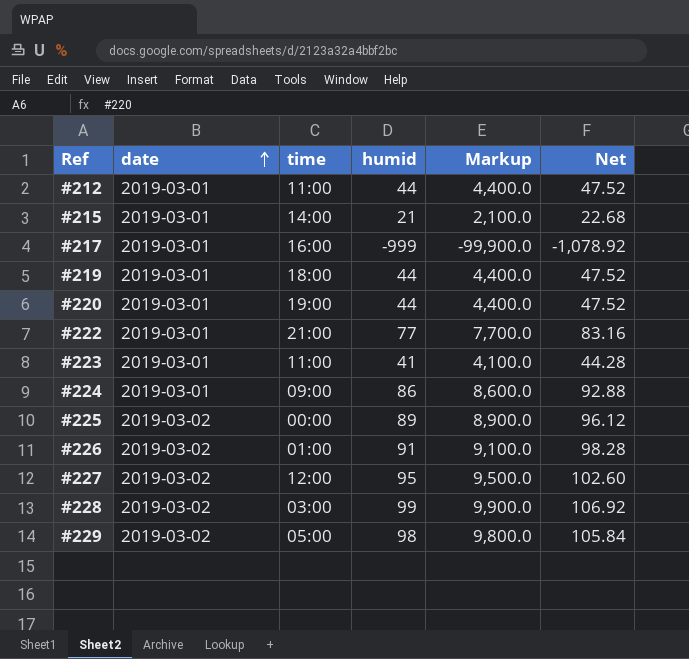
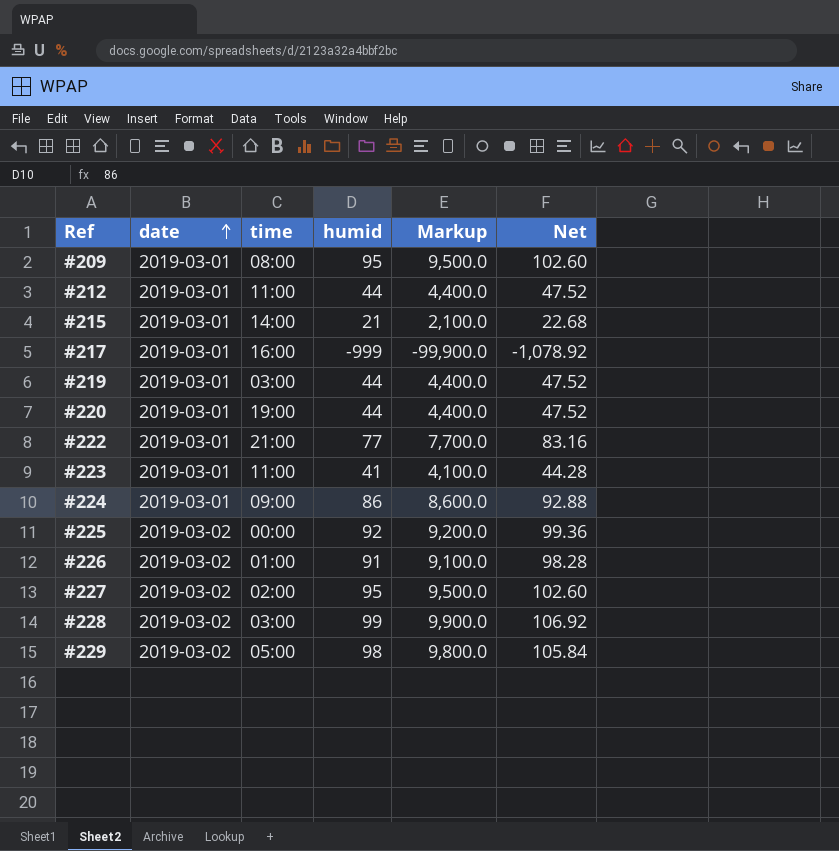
row #209: none -> 2019-03-01 | 08:00 | 95 | 9,500.0 | 102.60
#219 | time: 18:00 -> 03:00
#225 | humid: 89 -> 92
#225 | Markup: 8,900.0 -> 9,200.0
#225 | Net: 96.12 -> 99.36
#227 | time: 12:00 -> 02:00

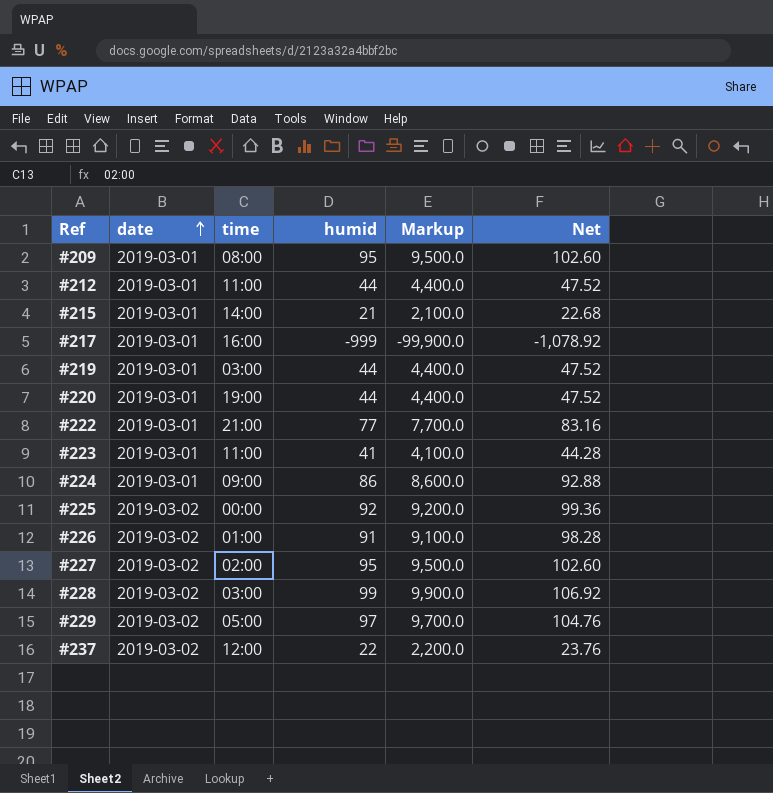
#229 | humid: 98 -> 97
#229 | Markup: 9,800.0 -> 9,700.0
#229 | Net: 105.84 -> 104.76
row #237: none -> 2019-03-02 | 12:00 | 22 | 2,200.0 | 23.76

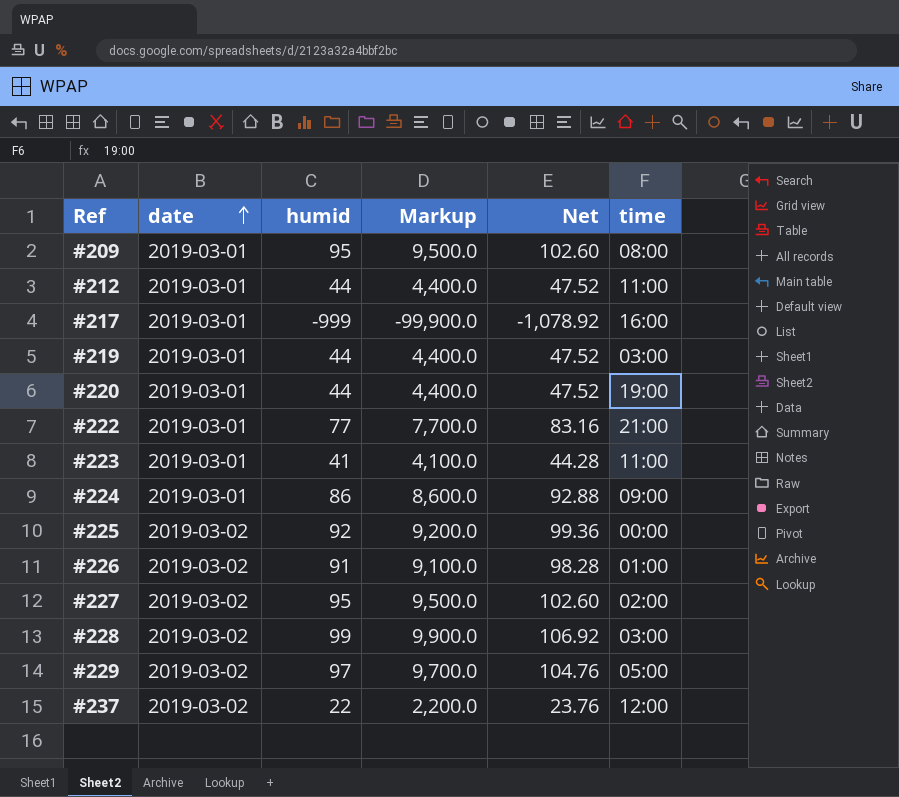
column time | position: 3 -> 6
row #215: 2019-03-01 | 14:00 | 21 | 2,100.0 | 22.68 -> none

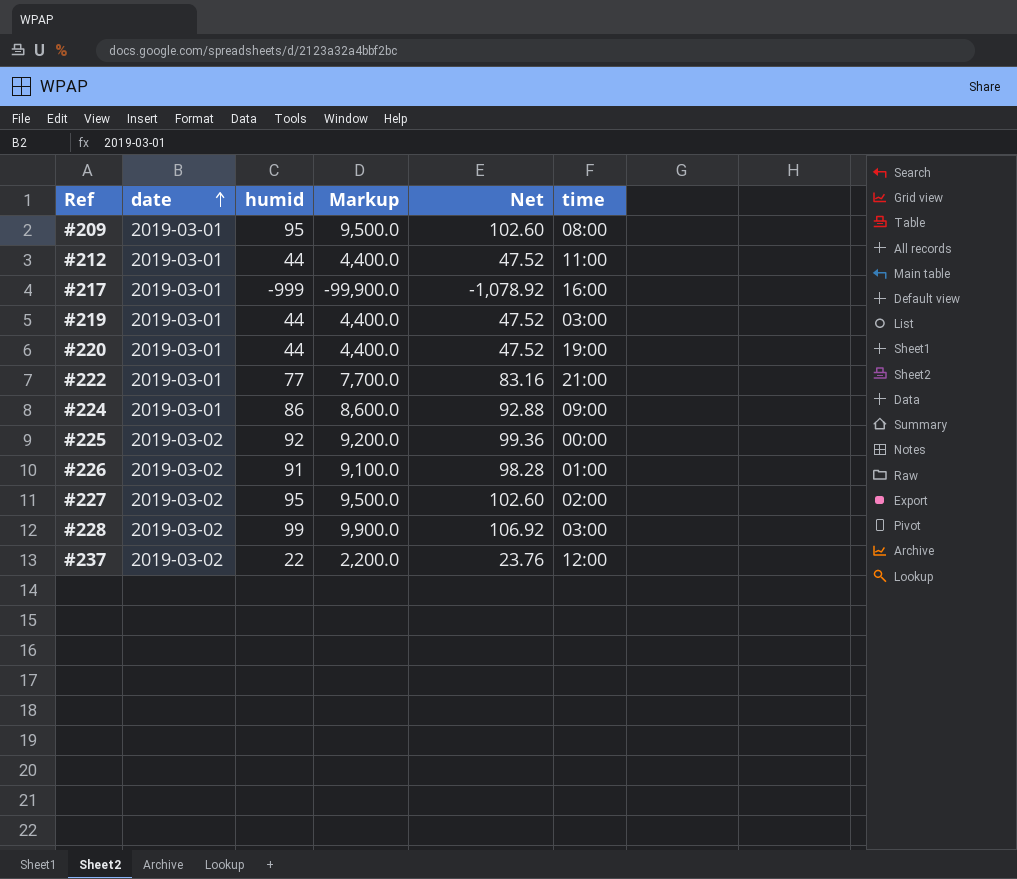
row #223: 2019-03-01 | 41 | 4,100.0 | 44.28 | 11:00 -> none
row #229: 2019-03-02 | 97 | 9,700.0 | 104.76 | 05:00 -> none

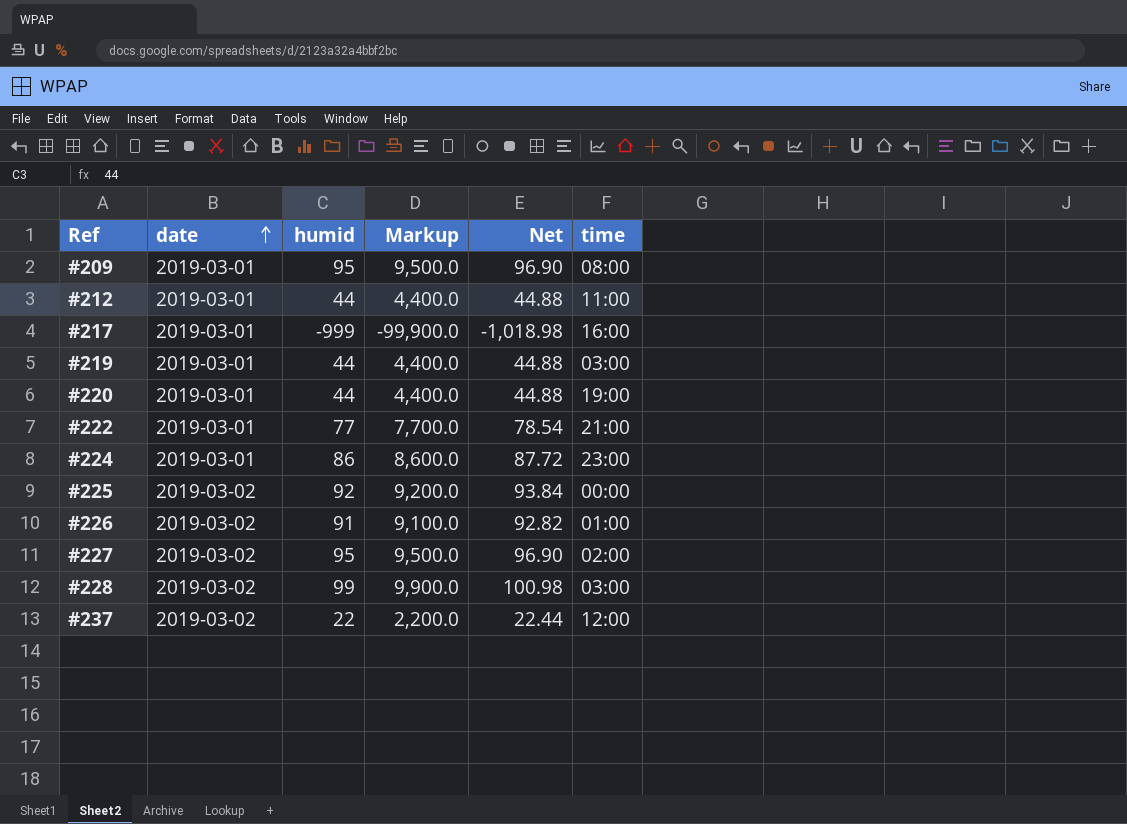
column Net | formula: [humid] * 1.08 -> [humid] * 1.02
#224 | time: 09:00 -> 23:00

